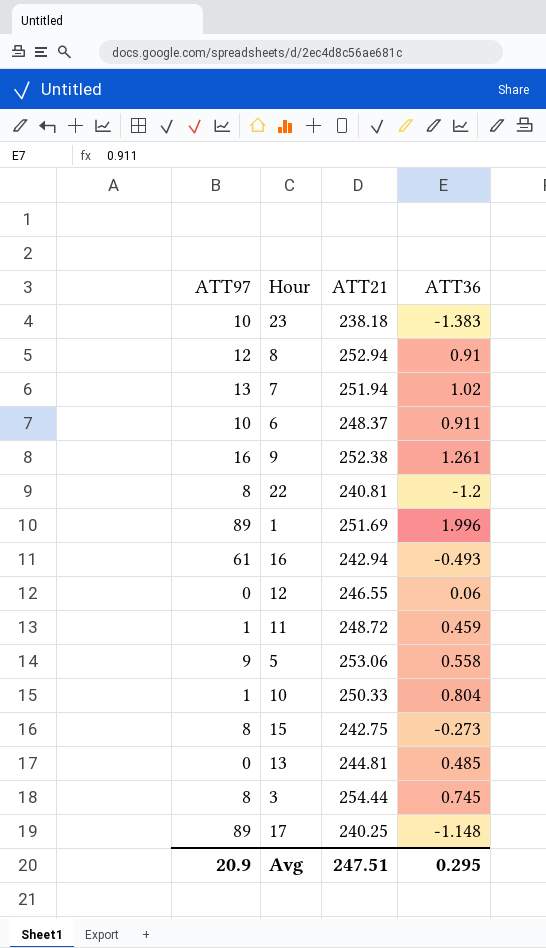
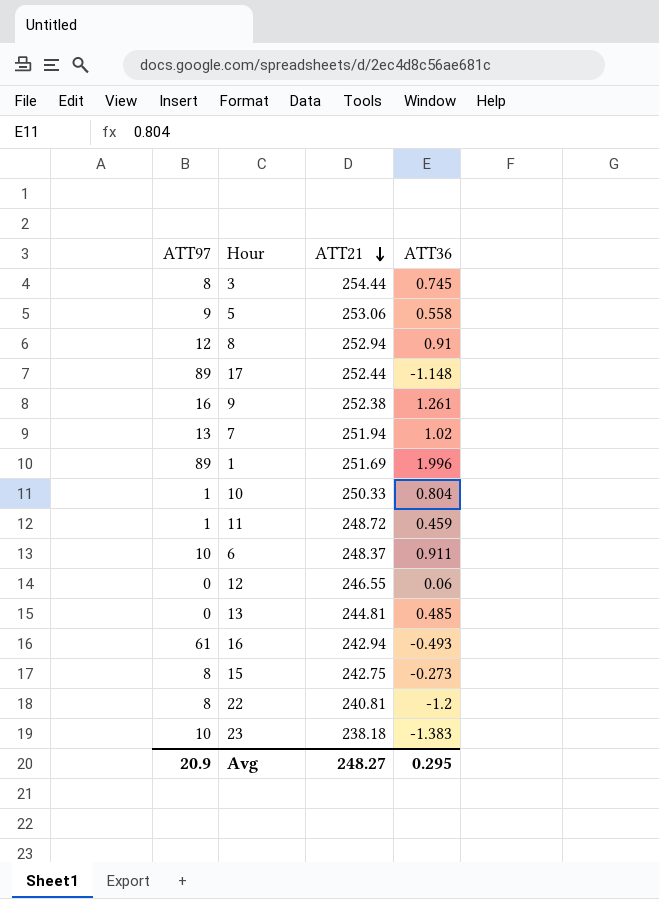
row order: none -> ATT21 descending
17 | ATT21: 240.25 -> 252.44
Avg | ATT21: 247.51 -> 248.27

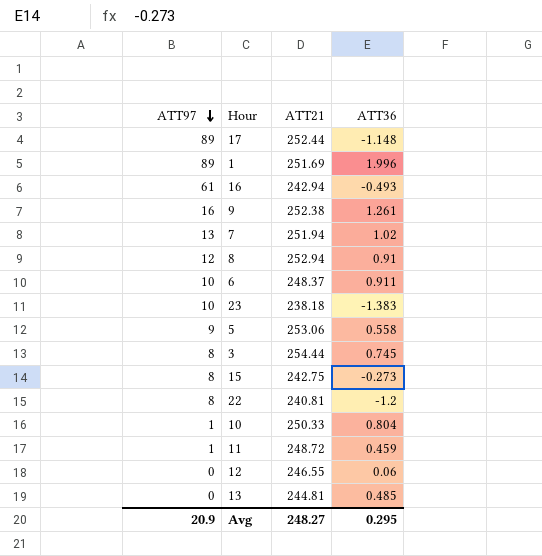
row order: ATT21 descending -> ATT97 descending

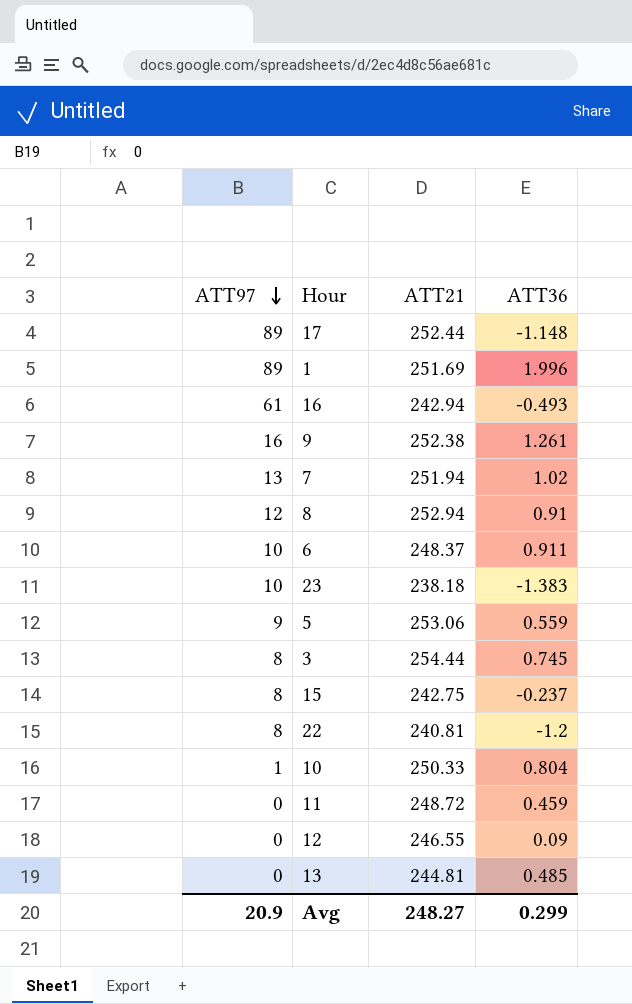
5 | ATT36: 0.558 -> 0.559
15 | ATT36: -0.273 -> -0.237
11 | ATT97: 1 -> 0
12 | ATT36: 0.06 -> 0.09
Avg | ATT36: 0.295 -> 0.299

